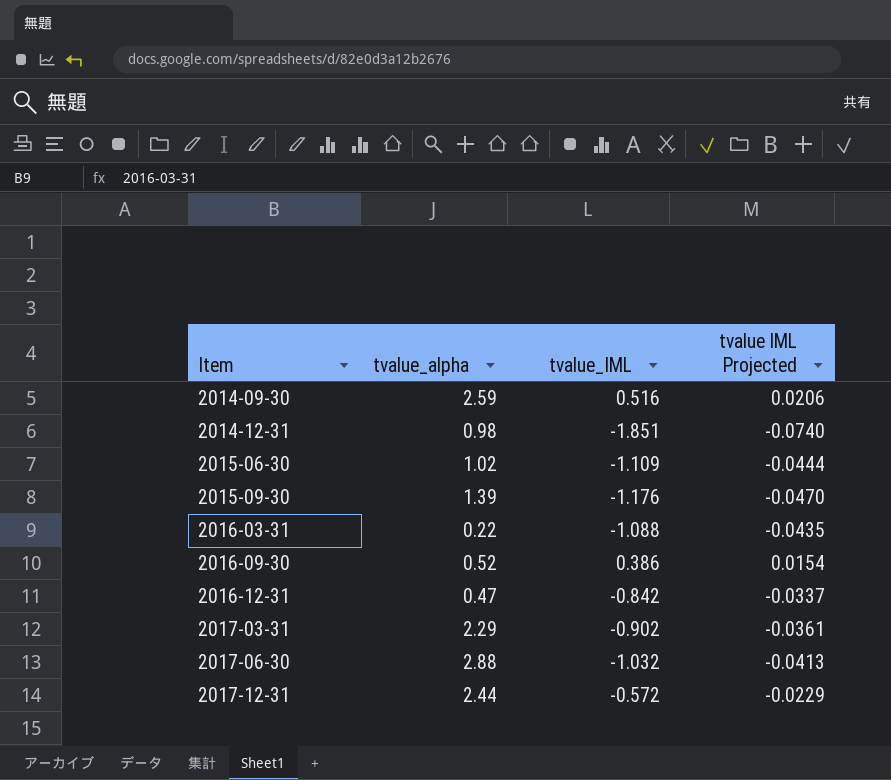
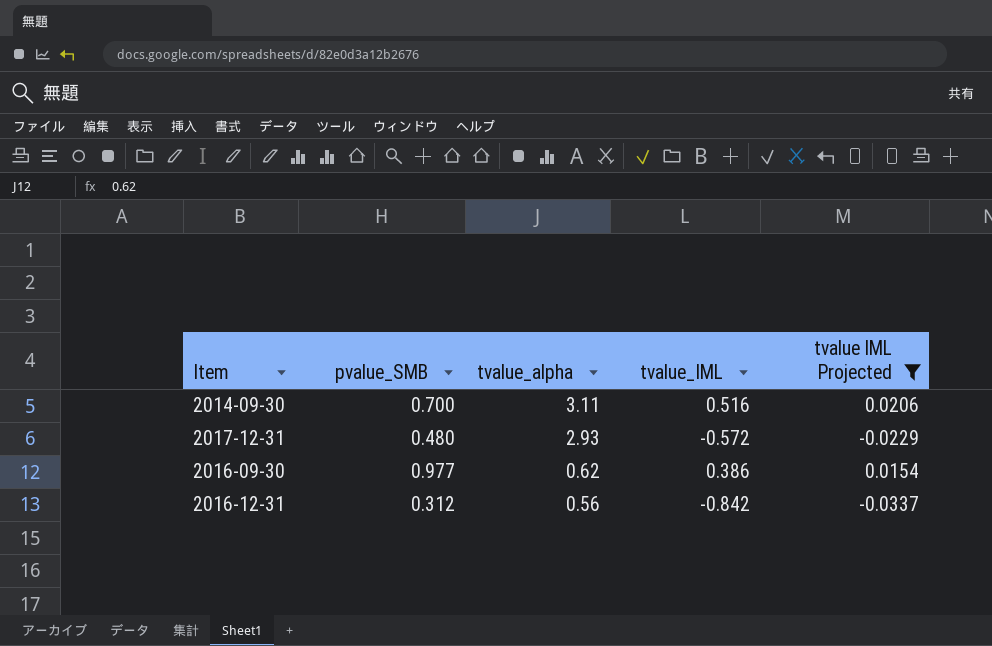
filter: none -> tvalue IML Projected >= -0.0337
row order: Item ascending -> tvalue_alpha descending
column pvalue_SMB | position: none -> 2
2014-09-30 | tvalue_alpha: 2.59 -> 3.11
2017-12-31 | tvalue_alpha: 2.44 -> 2.93
2016-09-30 | tvalue_alpha: 0.52 -> 0.62
2016-12-31 | tvalue_alpha: 0.47 -> 0.56

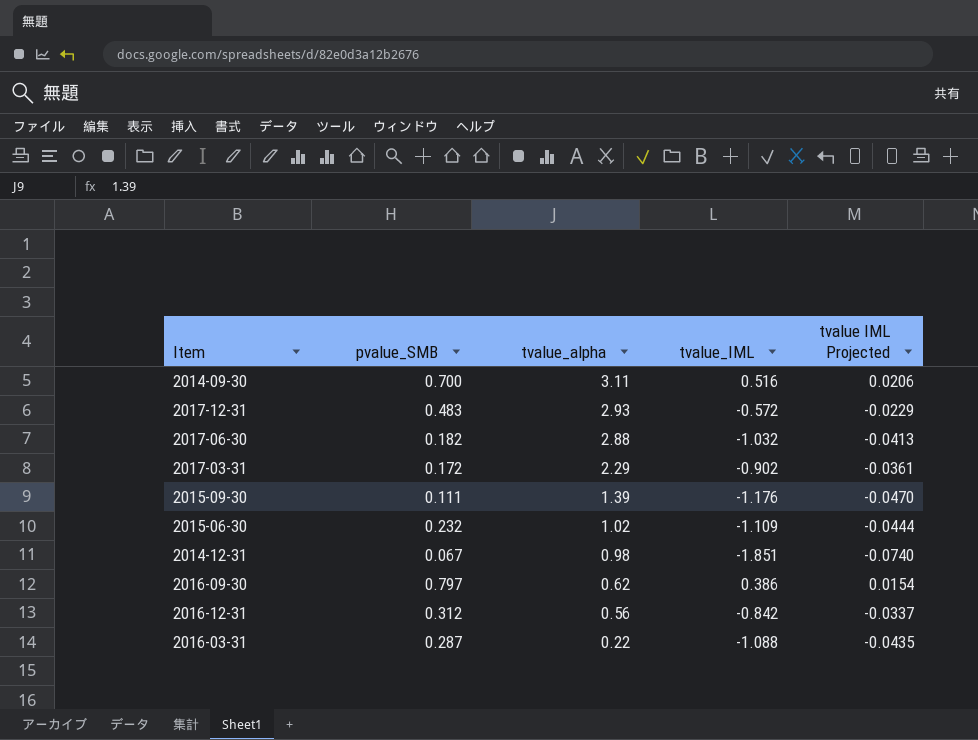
filter: tvalue IML Projected >= -0.0337 -> none
2017-12-31 | pvalue_SMB: 0.480 -> 0.483
2016-09-30 | pvalue_SMB: 0.977 -> 0.797

